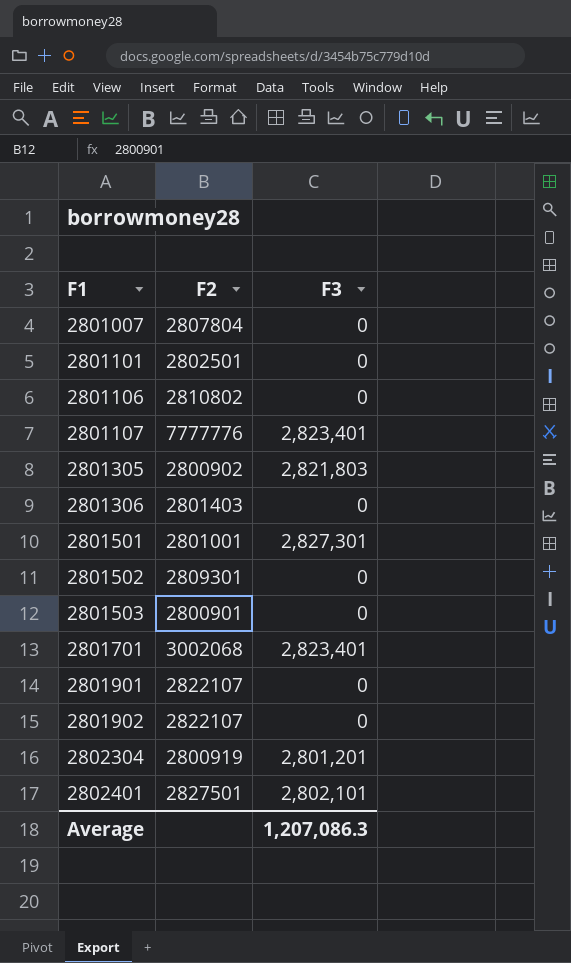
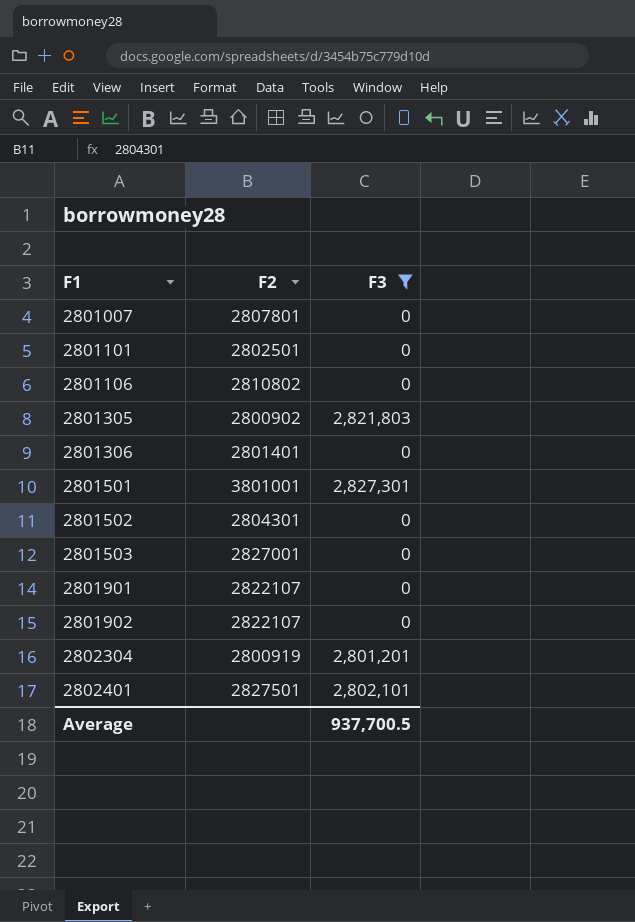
filter: none -> F3 != 2,823,401
2801007 | F2: 2807804 -> 2807801
2801306 | F2: 2801403 -> 2801401
2801501 | F2: 2801001 -> 3801001
2801502 | F2: 2809301 -> 2804301
2801503 | F2: 2800901 -> 2827001
Average | F3: 1,207,086.3 -> 937,700.5

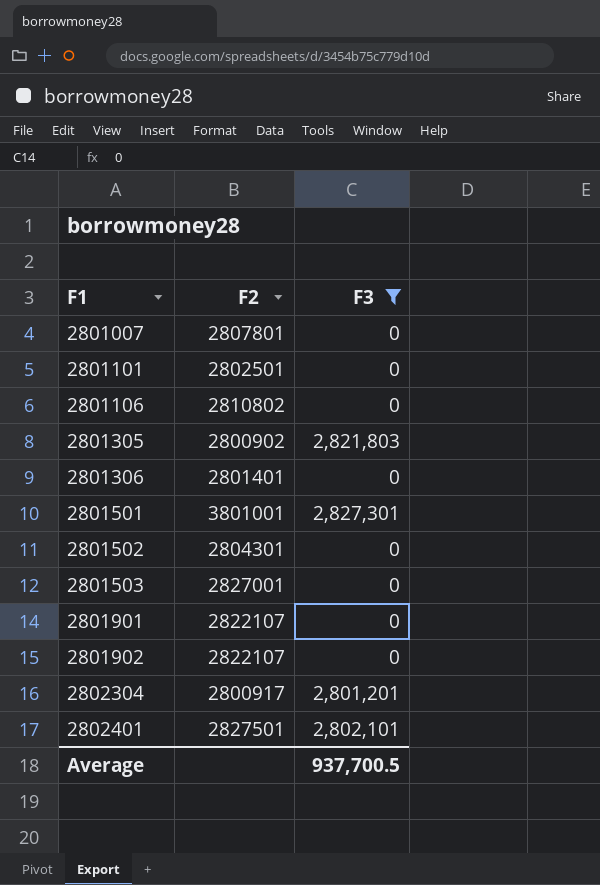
2802304 | F2: 2800919 -> 2800917

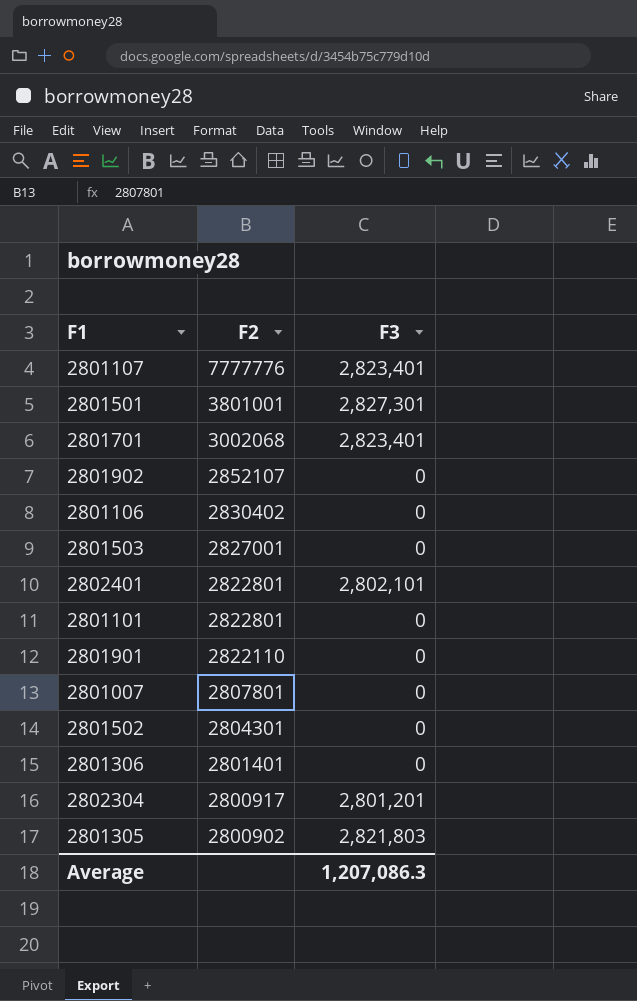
filter: F3 != 2,823,401 -> none
row order: F1 ascending -> F2 descending
2801902 | F2: 2822107 -> 2852107
2801106 | F2: 2810802 -> 2830402
2802401 | F2: 2827501 -> 2822801
2801101 | F2: 2802501 -> 2822801
2801901 | F2: 2822107 -> 2822110
Average | F3: 937,700.5 -> 1,207,086.3

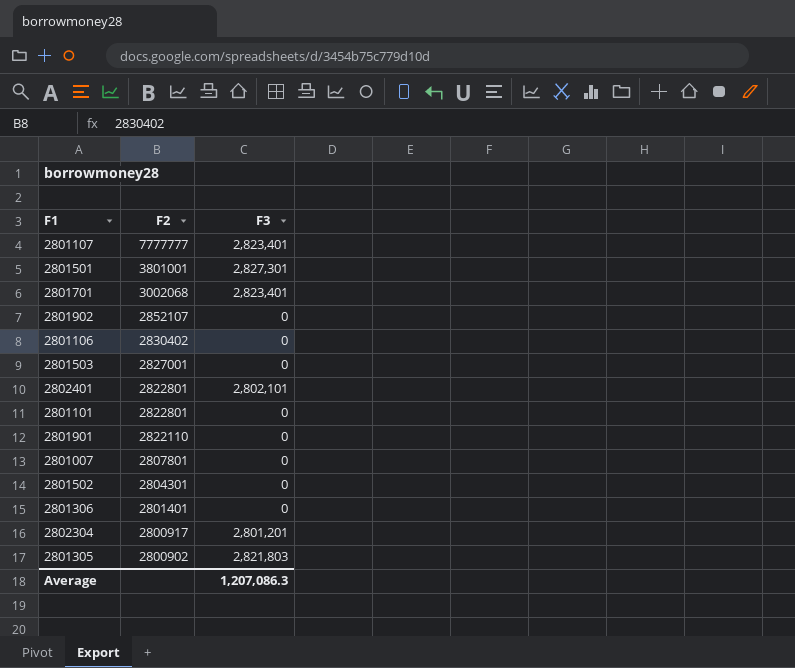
2801107 | F2: 7777776 -> 7777777

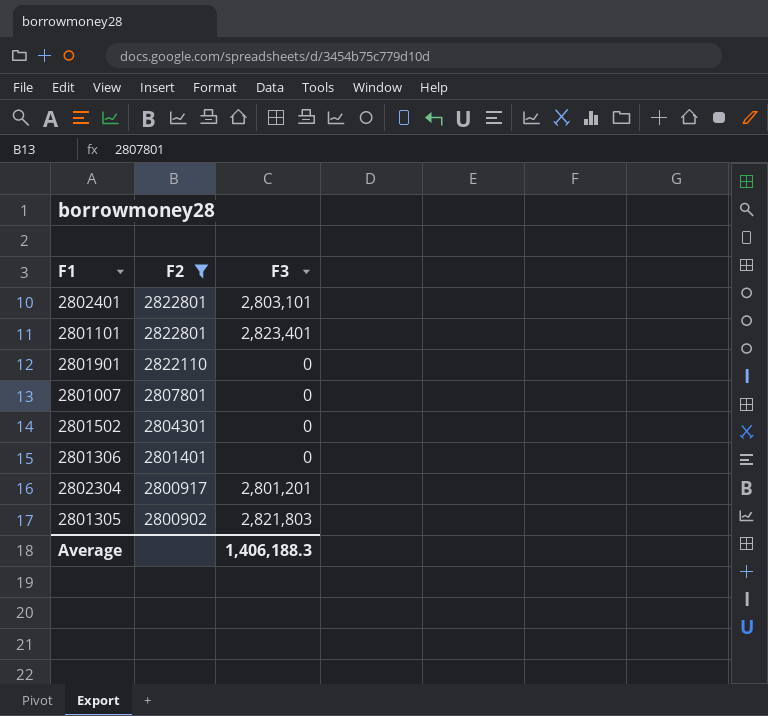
filter: none -> F2 <= 2822801
2802401 | F3: 2,802,101 -> 2,803,101
2801101 | F3: 0 -> 2,823,401
Average | F3: 1,207,086.3 -> 1,406,188.3

